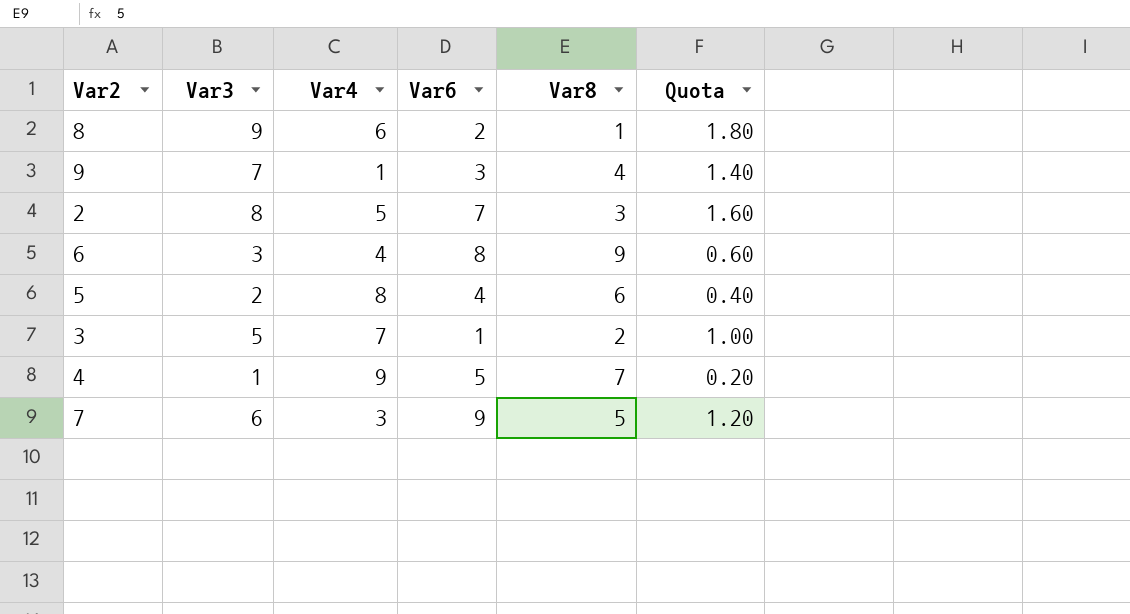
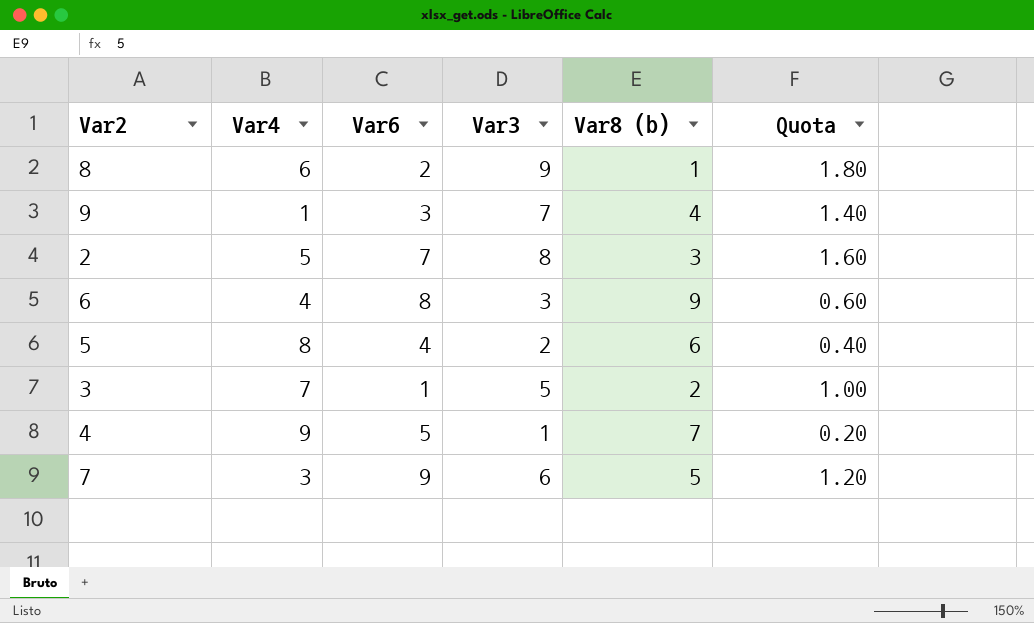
column Var3 | position: 2 -> 4
column name: Var8 -> Var8 (b)

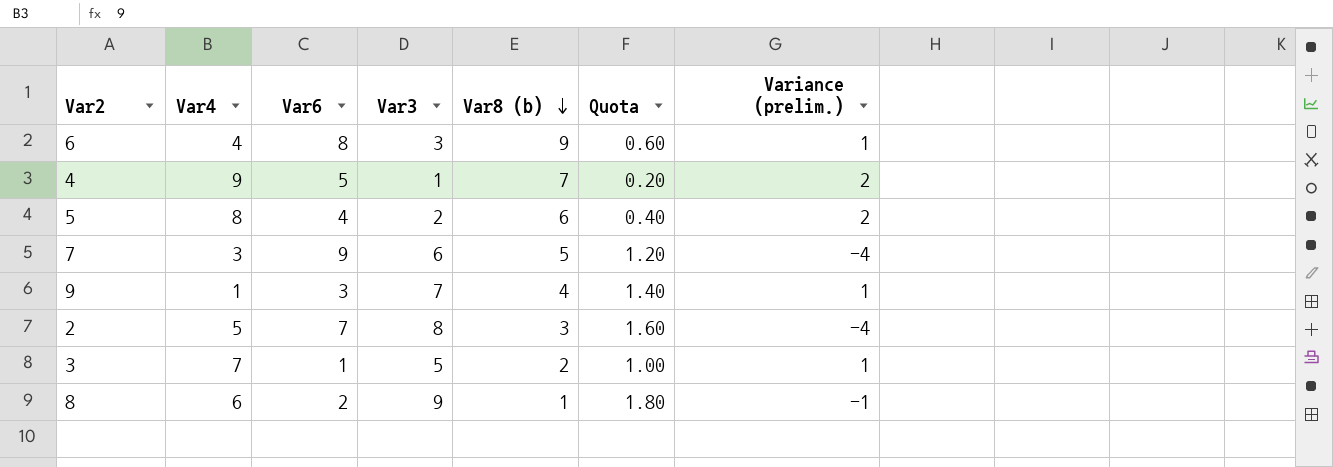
row order: none -> Var8 (b) descending
column Variance (prelim.) | formula: none -> [Var8 (b)] - [Var6]

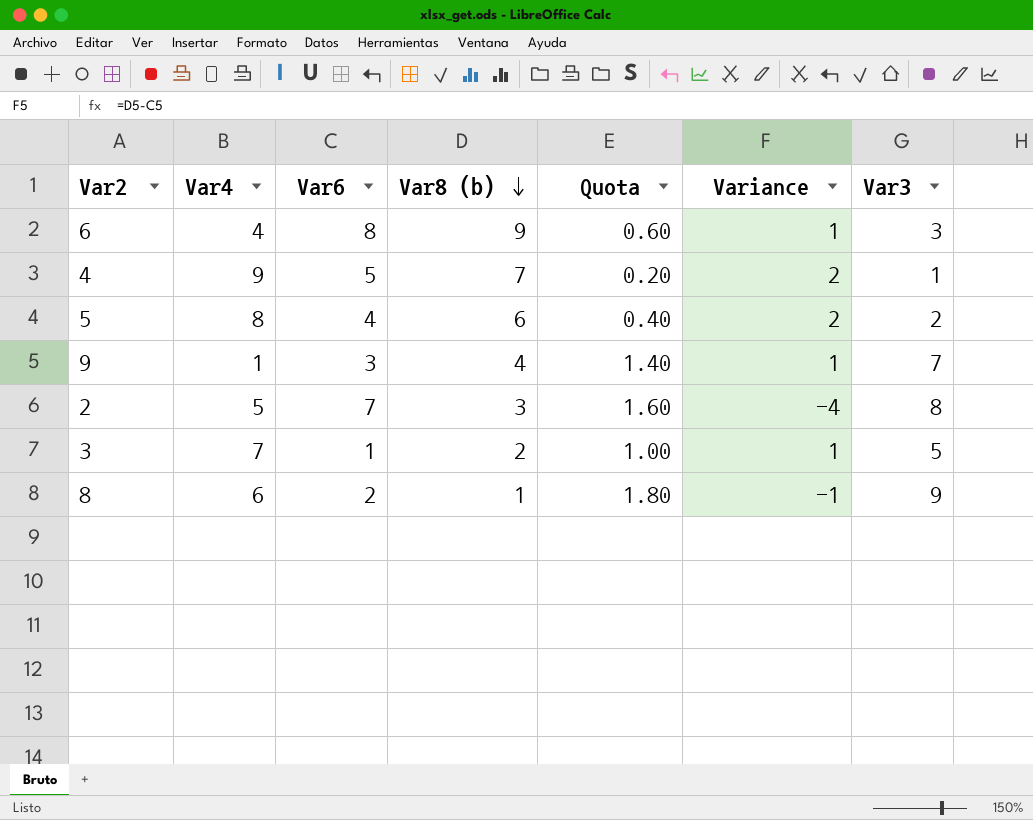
column name: Variance (prelim.) -> Variance
column Var3 | position: 4 -> 7
row 7: 3 | 9 | 6 | 5 | 1.20 | -4 -> none

